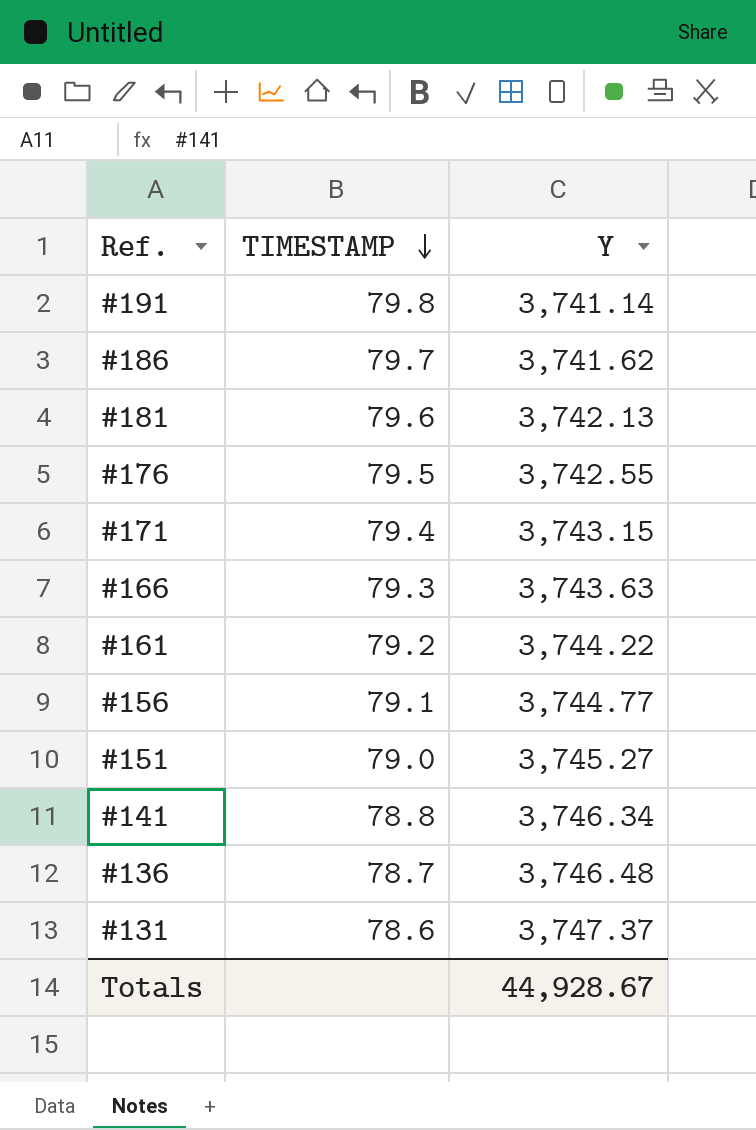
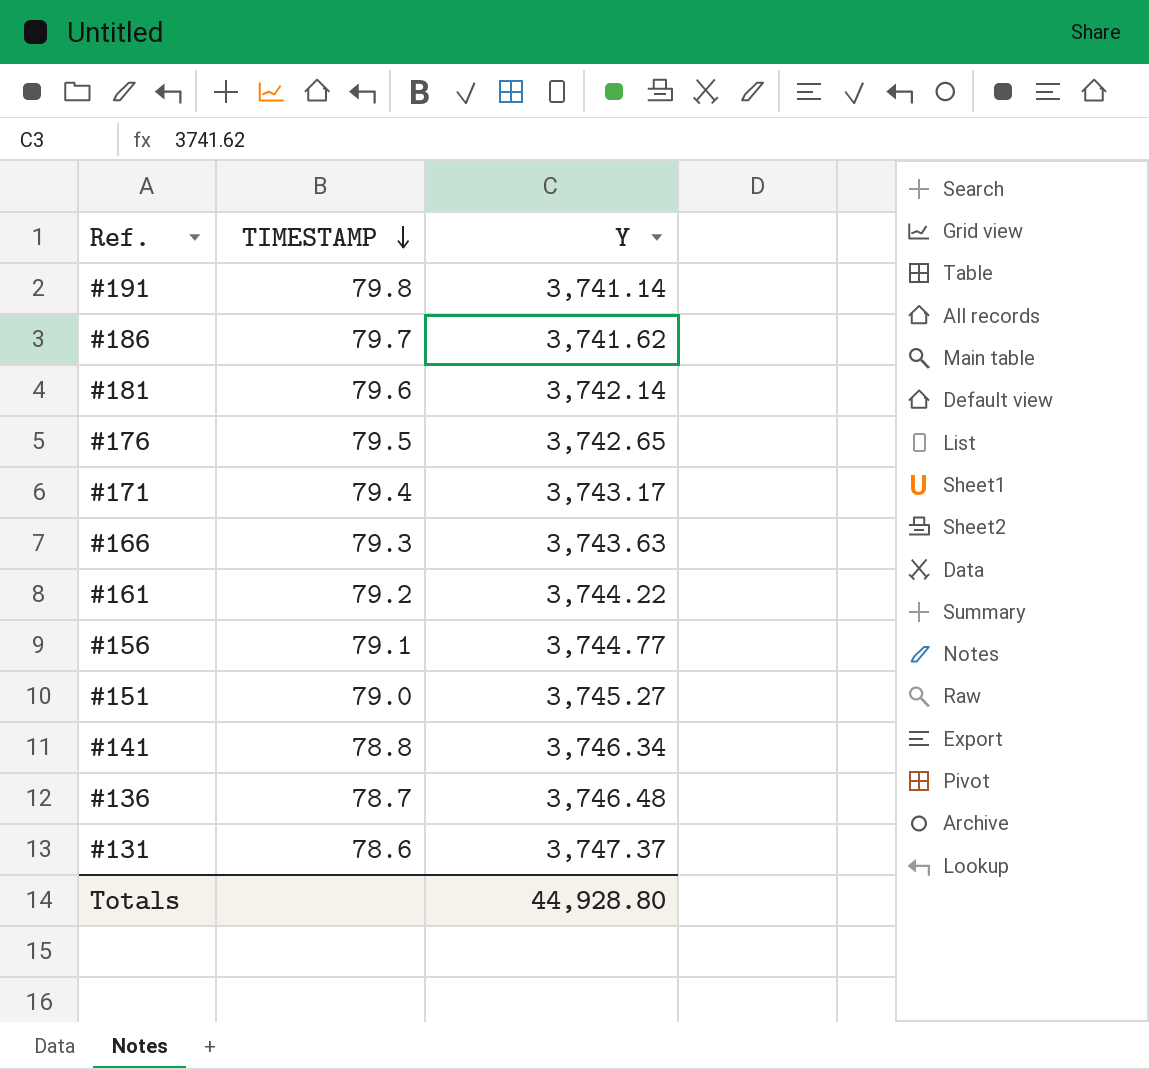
#181 | Y: 3,742.13 -> 3,742.14
#176 | Y: 3,742.55 -> 3,742.65
#171 | Y: 3,743.15 -> 3,743.17
Totals | Y: 44,928.67 -> 44,928.80

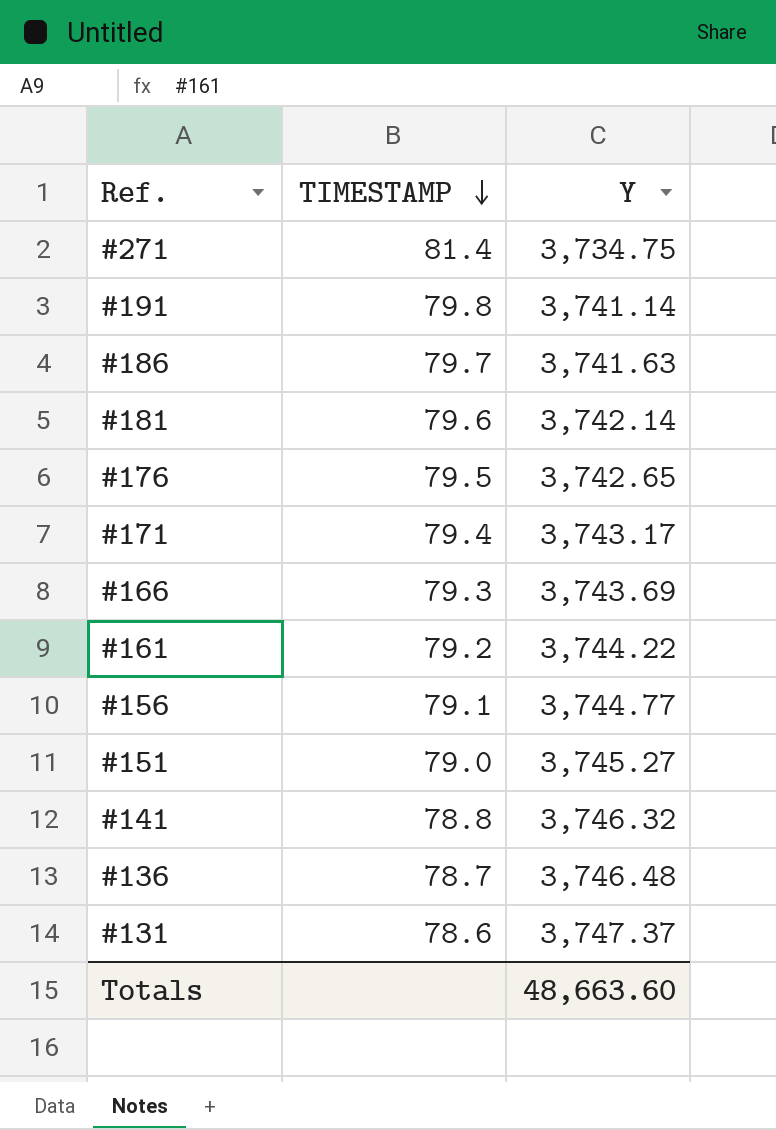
row #271: none -> 81.4 | 3,734.75
#186 | Y: 3,741.62 -> 3,741.63
#166 | Y: 3,743.63 -> 3,743.69
#141 | Y: 3,746.34 -> 3,746.32
Totals | Y: 44,928.80 -> 48,663.60

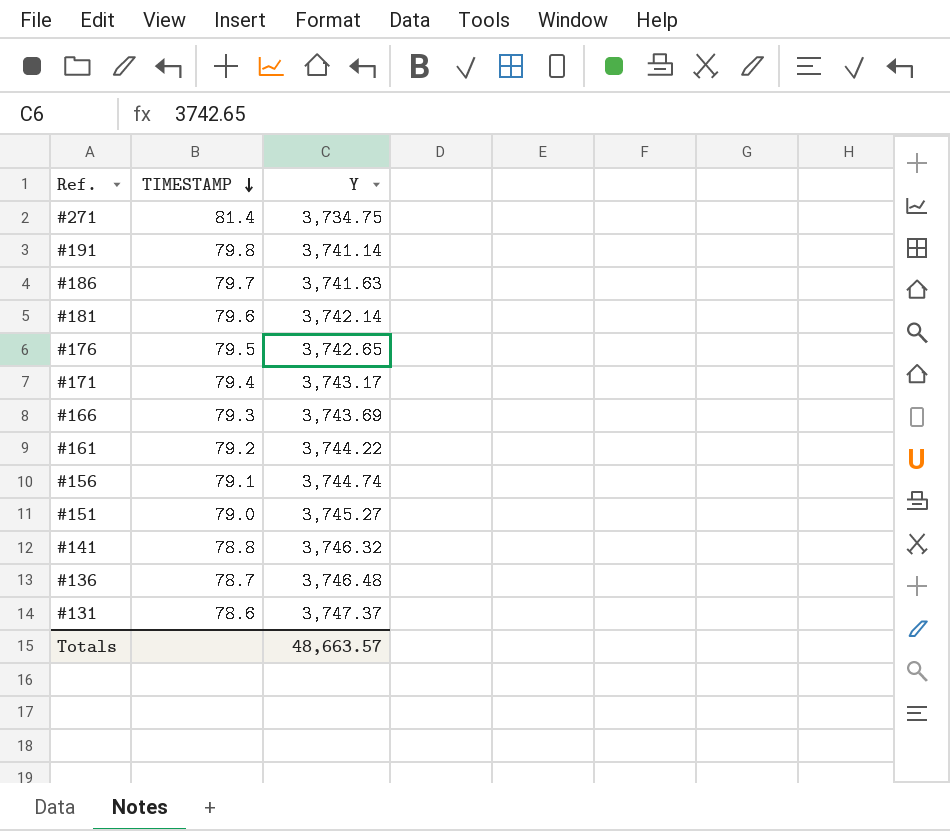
#156 | Y: 3,744.77 -> 3,744.74
Totals | Y: 48,663.60 -> 48,663.57

